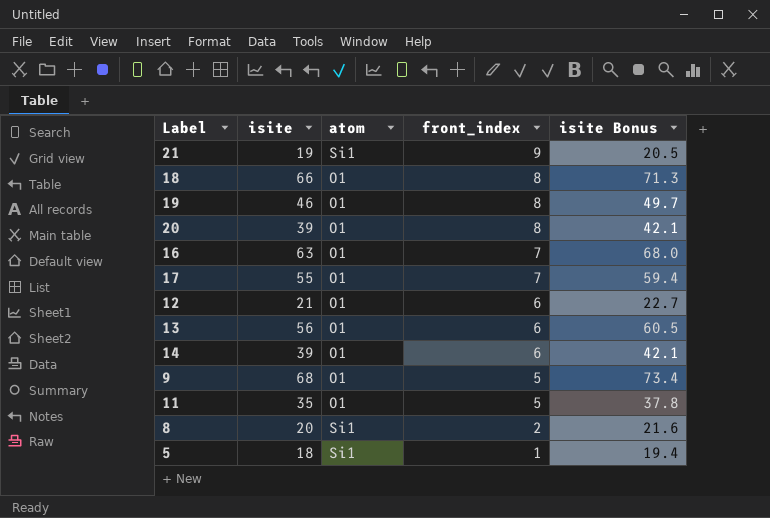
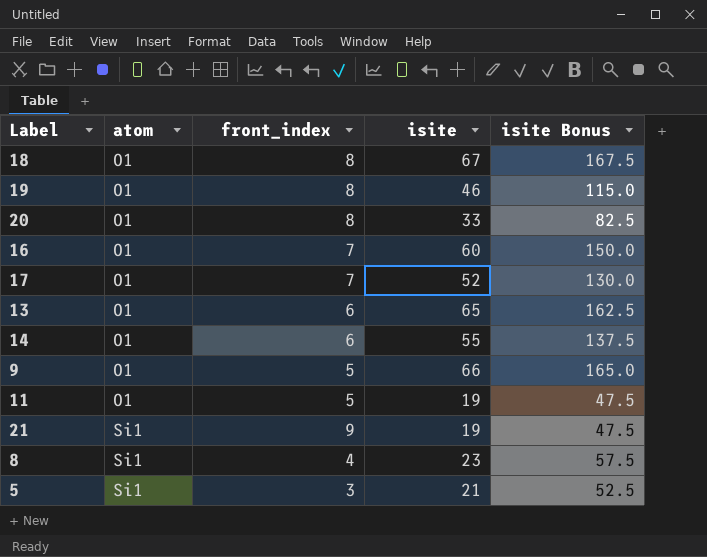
row order: front_index descending -> atom ascending
column isite | position: 2 -> 4
column isite Bonus | formula: [isite] * 1.08 -> [isite] * 2.5
row 12: 21 | O1 | 6 | 22.7 -> none
18 | isite: 66 -> 67
20 | isite: 39 -> 33
16 | isite: 63 -> 60
17 | isite: 55 -> 52
13 | isite: 56 -> 65
14 | isite: 39 -> 55
9 | isite: 68 -> 66
11 | isite: 35 -> 19
8 | front_index: 2 -> 4
8 | isite: 20 -> 23
5 | front_index: 1 -> 3
5 | isite: 18 -> 21

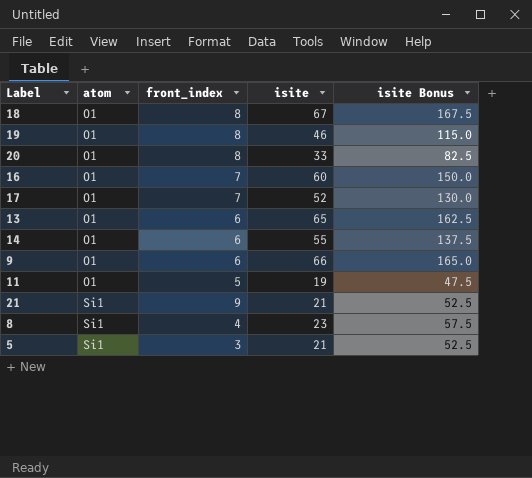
9 | front_index: 5 -> 6
21 | isite: 19 -> 21
21 | isite Bonus: 47.5 -> 52.5

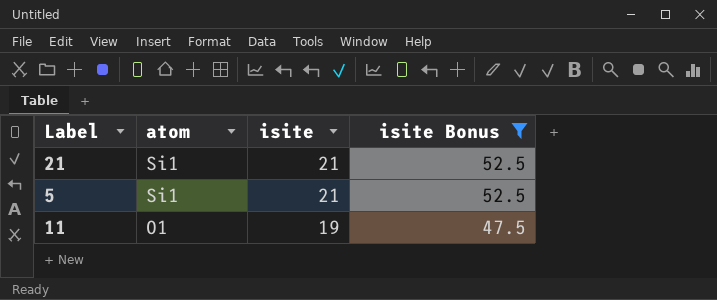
filter: none -> isite Bonus <= 52.5
row order: atom ascending -> atom descending
column front_index | position: 3 -> none

